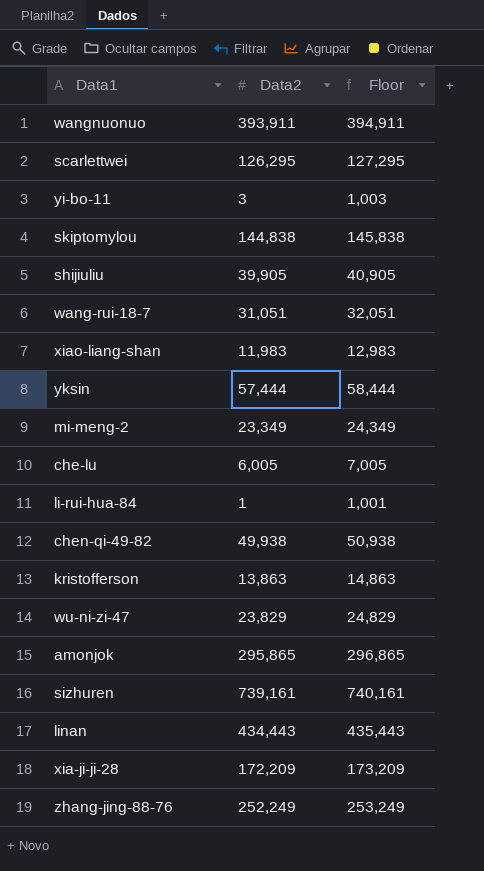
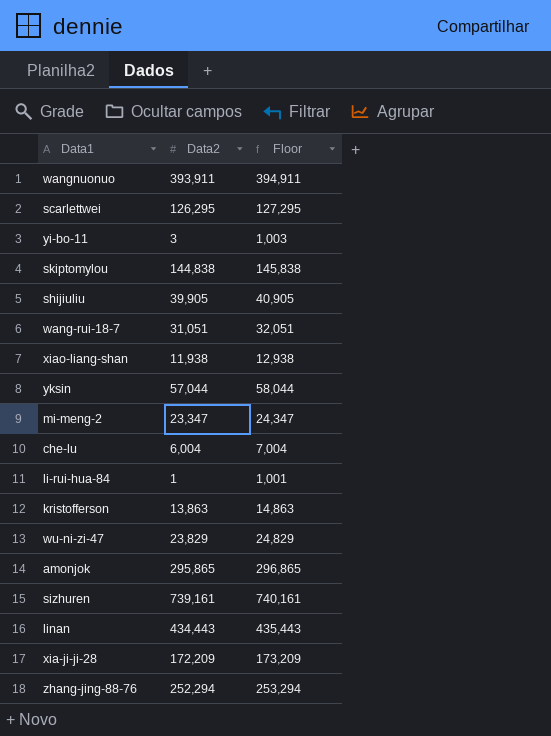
row chen-qi-49-82: 49,938 | 50,938 -> none
xiao-liang-shan | Data2: 11,983 -> 11,938
xiao-liang-shan | Floor: 12,983 -> 12,938
yksin | Data2: 57,444 -> 57,044
yksin | Floor: 58,444 -> 58,044
mi-meng-2 | Data2: 23,349 -> 23,347
mi-meng-2 | Floor: 24,349 -> 24,347
che-lu | Data2: 6,005 -> 6,004
che-lu | Floor: 7,005 -> 7,004
zhang-jing-88-76 | Data2: 252,249 -> 252,294
zhang-jing-88-76 | Floor: 253,249 -> 253,294

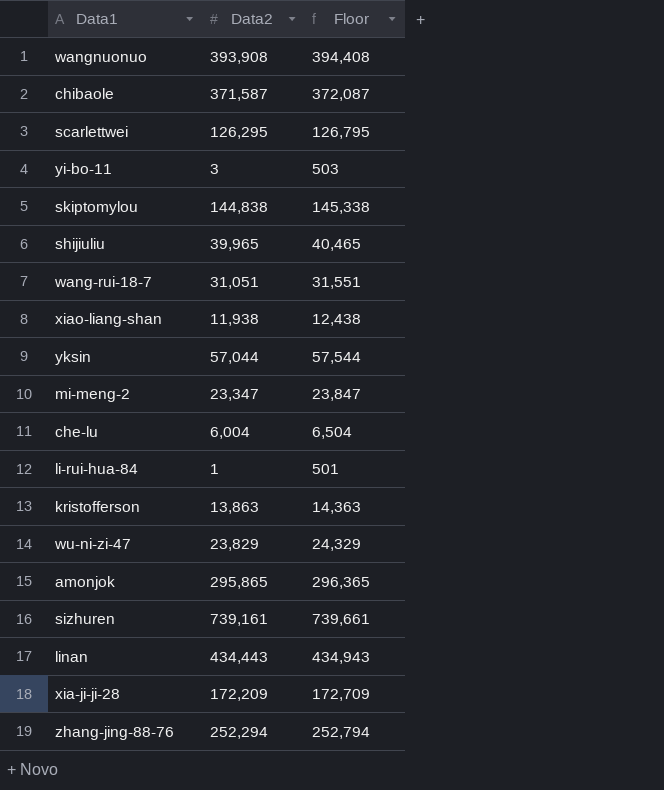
column Floor | formula: [Data2] + 1000 -> [Data2] + 500
wangnuonuo | Data2: 393,911 -> 393,908
row chibaole: none -> 371,587 | 372,087
shijiuliu | Data2: 39,905 -> 39,965

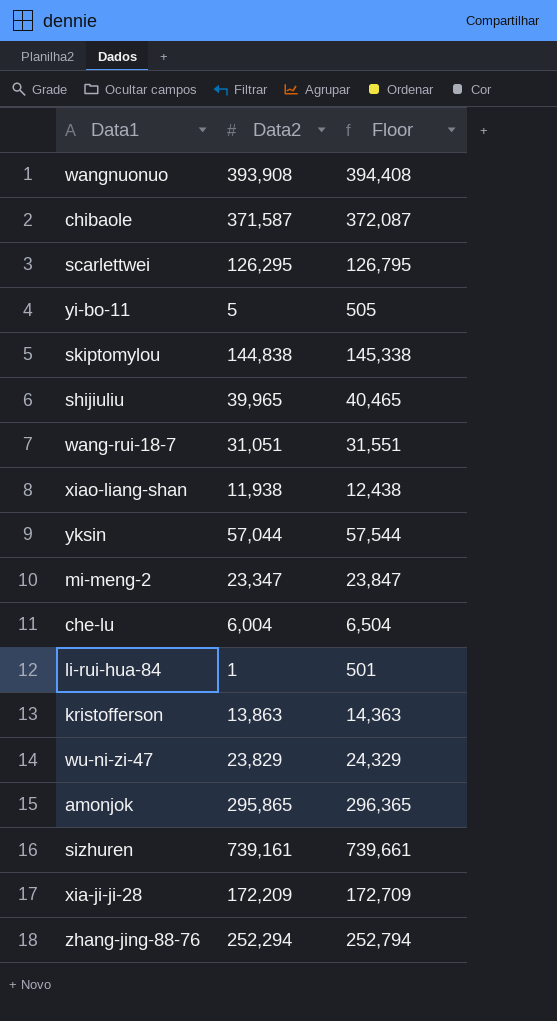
row linan: 434,443 | 434,943 -> none
yi-bo-11 | Data2: 3 -> 5
yi-bo-11 | Floor: 503 -> 505

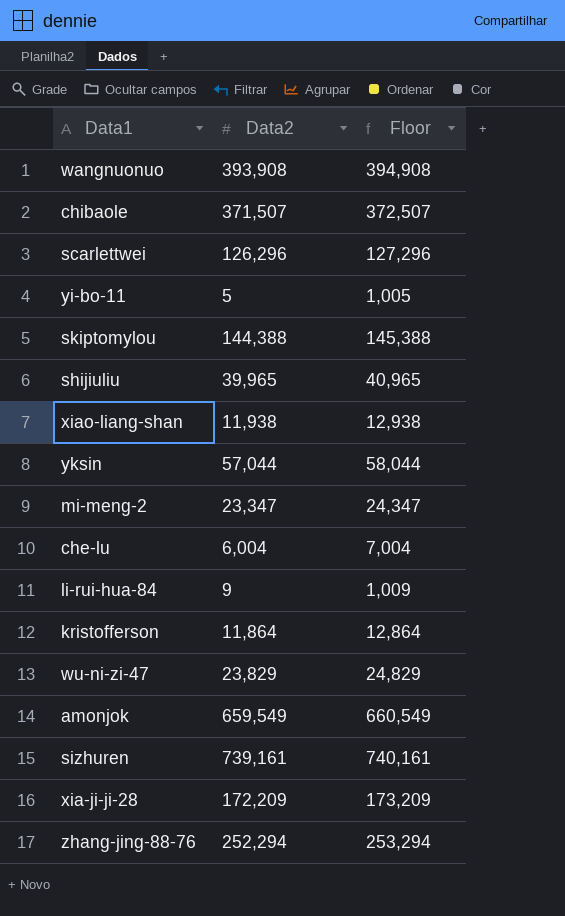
column Floor | formula: [Data2] + 500 -> [Data2] + 1000
row wang-rui-18-7: 31,051 | 31,551 -> none
chibaole | Data2: 371,587 -> 371,507
scarlettwei | Data2: 126,295 -> 126,296
skiptomylou | Data2: 144,838 -> 144,388
li-rui-hua-84 | Data2: 1 -> 9
kristofferson | Data2: 13,863 -> 11,864
amonjok | Data2: 295,865 -> 659,549

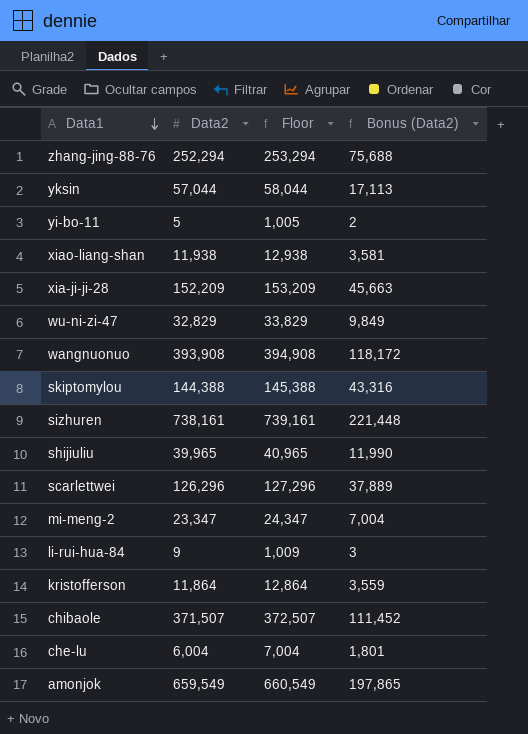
row order: none -> Data1 descending
column Bonus (Data2) | formula: none -> [Data2] * 0.3
xia-ji-ji-28 | Data2: 172,209 -> 152,209
xia-ji-ji-28 | Floor: 173,209 -> 153,209
wu-ni-zi-47 | Data2: 23,829 -> 32,829
wu-ni-zi-47 | Floor: 24,829 -> 33,829
sizhuren | Data2: 739,161 -> 738,161
sizhuren | Floor: 740,161 -> 739,161

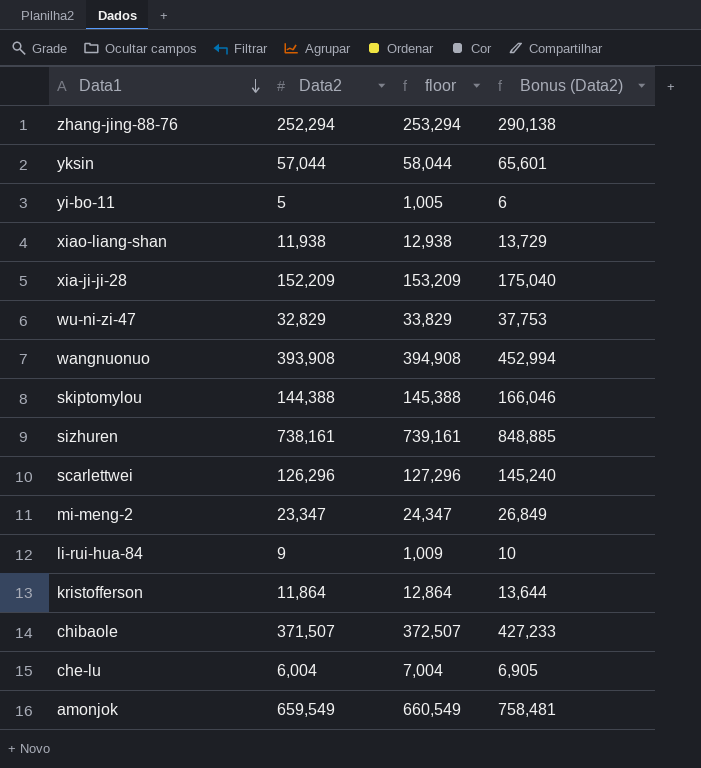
column name: Floor -> floor
column Bonus (Data2) | formula: [Data2] * 0.3 -> [Data2] * 1.15
row shijiuliu: 39,965 | 40,965 | 11,990 -> none

